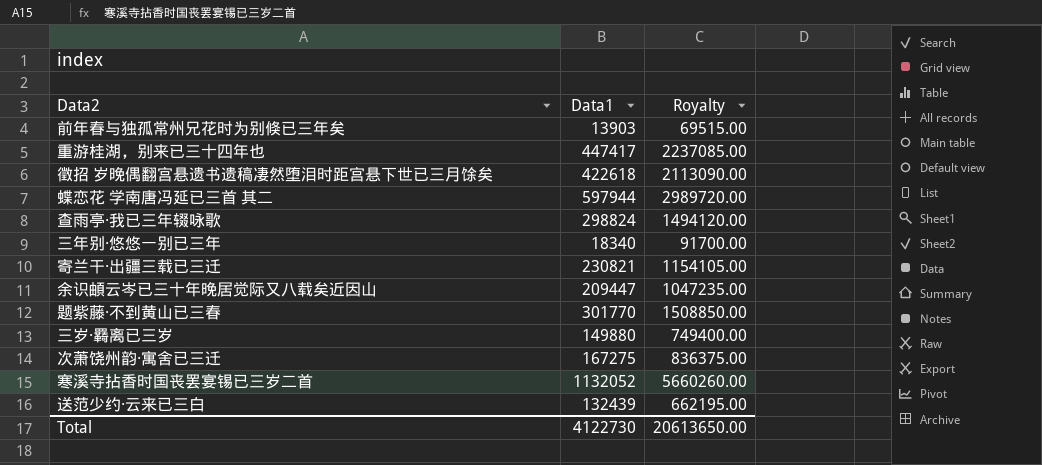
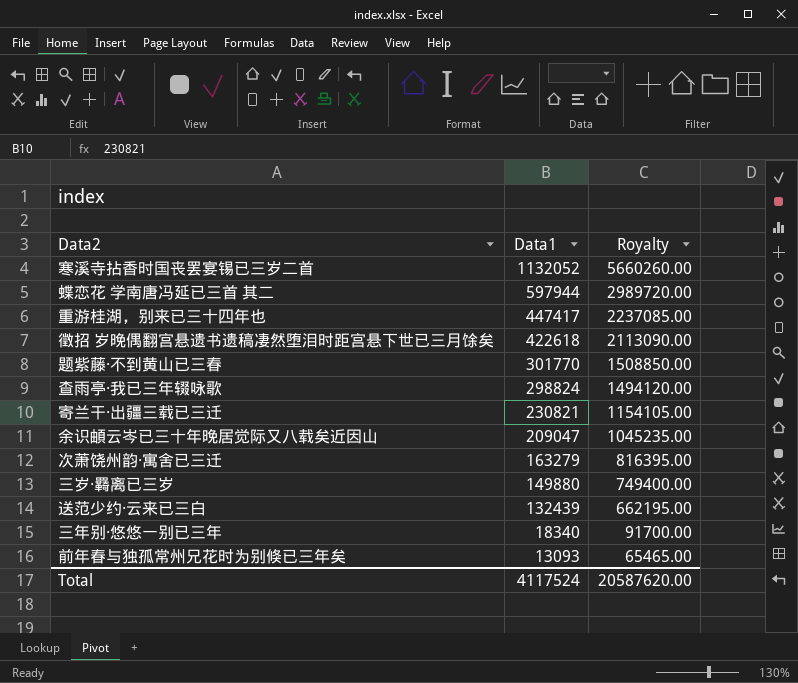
row order: none -> Data1 descending
余识頔云岑已三十年晚居觉际又八载矣近因山 | Data1: 209447 -> 209047
余识頔云岑已三十年晚居觉际又八载矣近因山 | Royalty: 1047235.00 -> 1045235.00
次萧饶州韵·寓舍已三迁 | Data1: 167275 -> 163279
次萧饶州韵·寓舍已三迁 | Royalty: 836375.00 -> 816395.00
前年春与独孤常州兄花时为别倏已三年矣 | Data1: 13903 -> 13093
前年春与独孤常州兄花时为别倏已三年矣 | Royalty: 69515.00 -> 65465.00
Total | Data1: 4122730 -> 4117524
Total | Royalty: 20613650.00 -> 20587620.00

